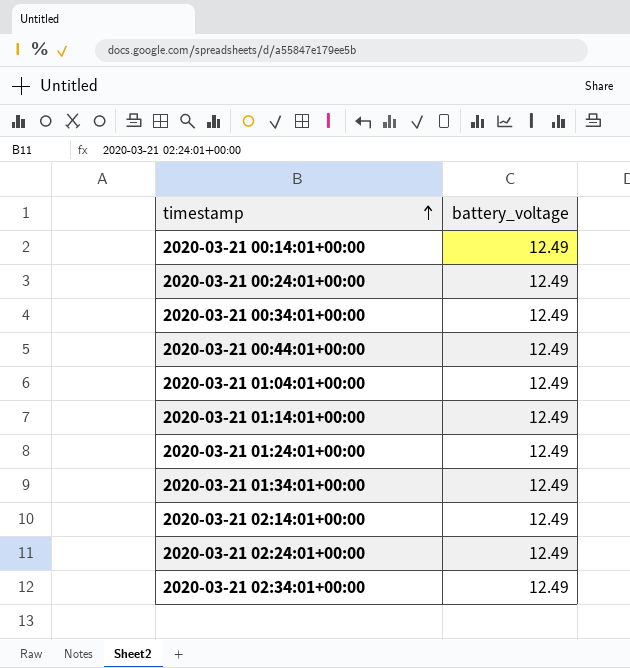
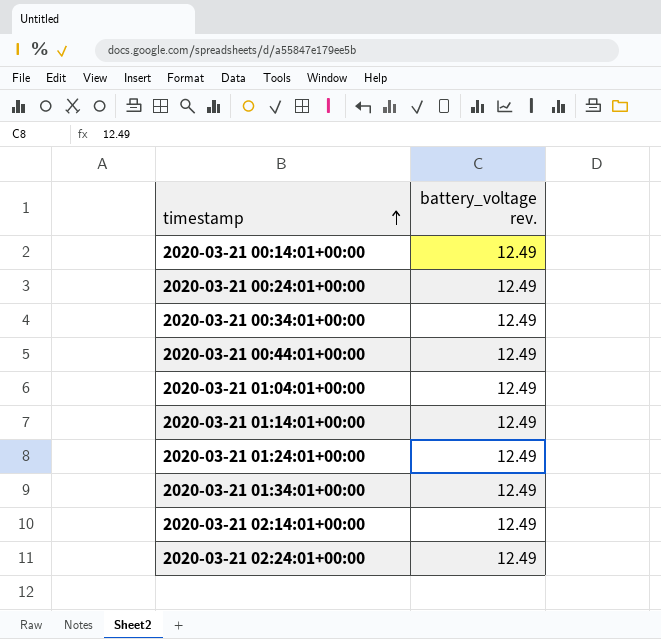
column name: battery_voltage -> battery_voltage rev.
row 2020-03-21 02:34:01+00:00: 12.49 -> none

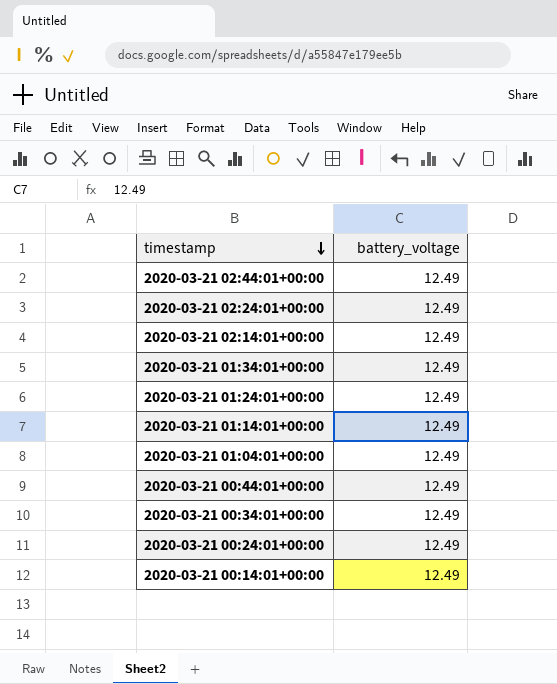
row order: timestamp ascending -> timestamp descending
column name: battery_voltage rev. -> battery_voltage
row 2020-03-21 02:44:01+00:00: none -> 12.49

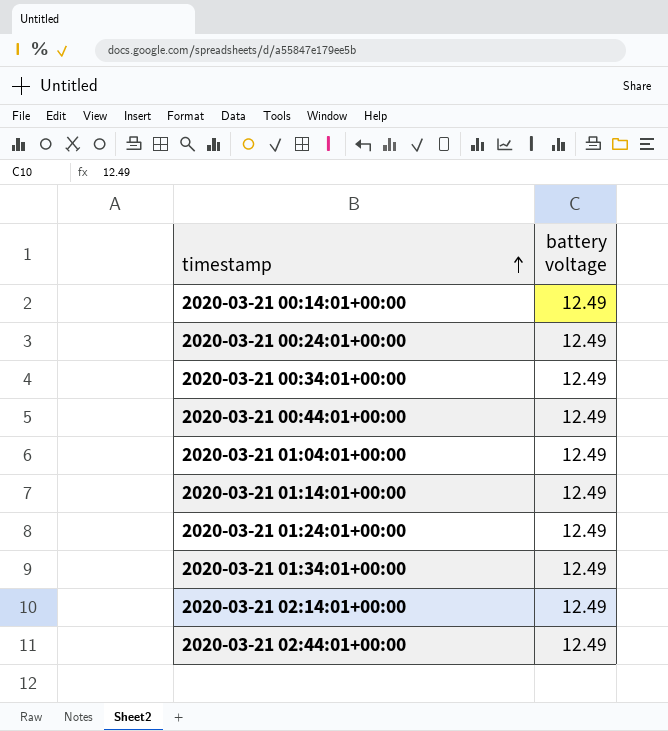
row order: timestamp descending -> timestamp ascending
column name: battery_voltage -> battery voltage
row 2020-03-21 02:24:01+00:00: 12.49 -> none

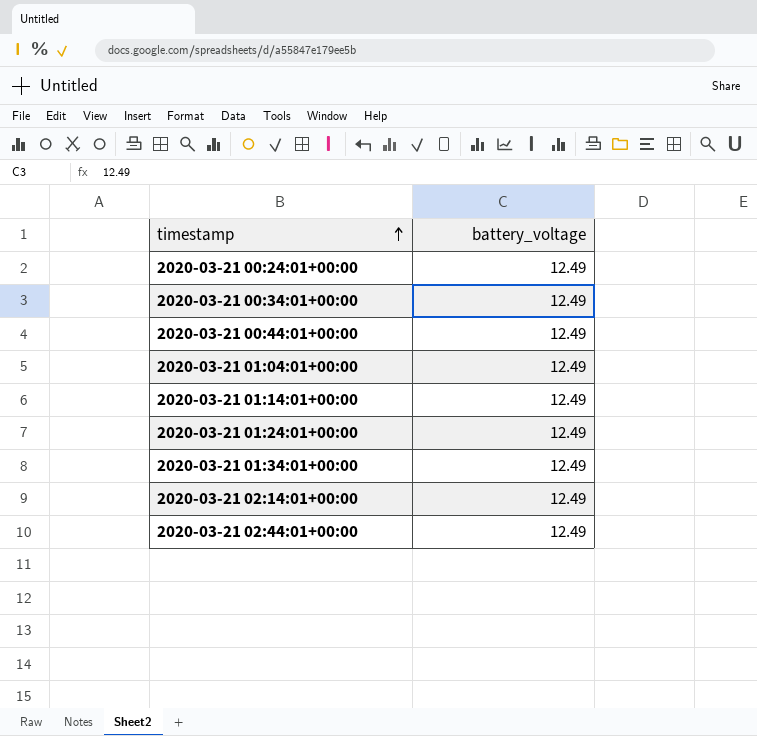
column name: battery voltage -> battery_voltage
row 2020-03-21 00:14:01+00:00: 12.49 -> none

